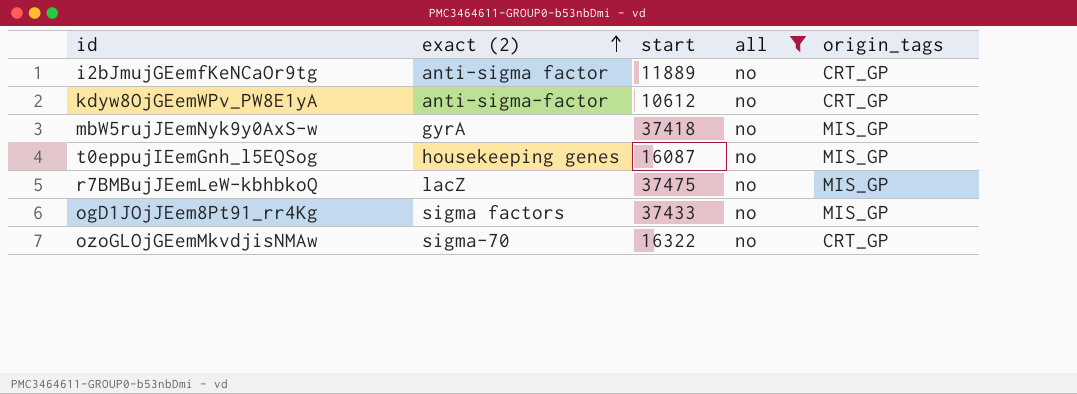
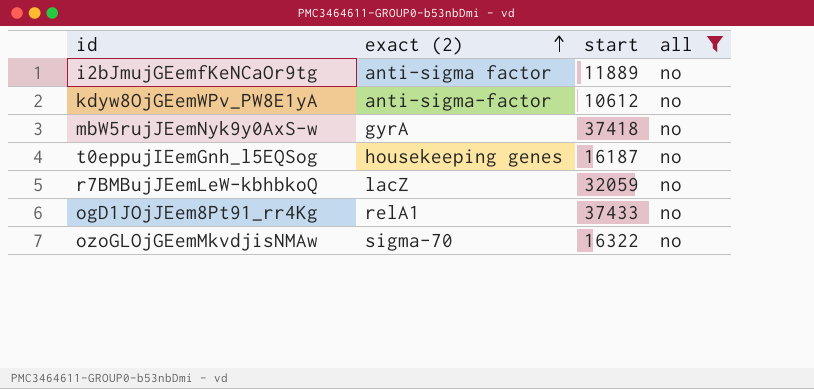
column origin_tags | position: 5 -> none
t0eppujIEemGnh_l5EQSog | start: 16087 -> 16187
r7BMBujJEemLeW-kbhbkoQ | start: 37475 -> 32059
ogD1JOjJEem8Pt91_rr4Kg | exact (2): sigma factors -> relA1

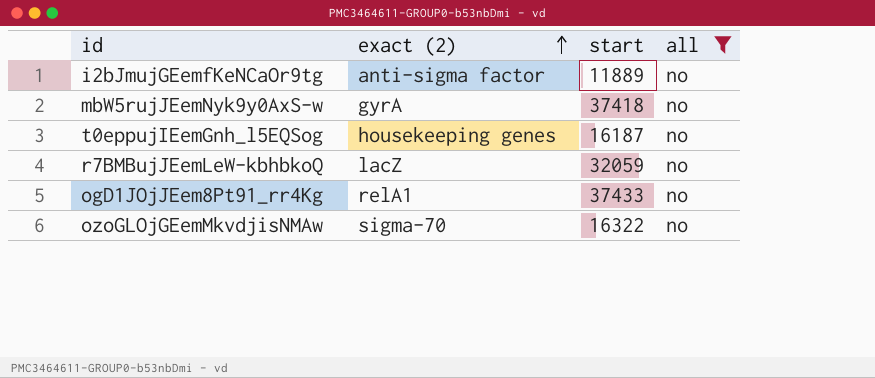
row kdyw8OjGEemWPv_PW8E1yA: anti-sigma-factor | 10612 | no -> none

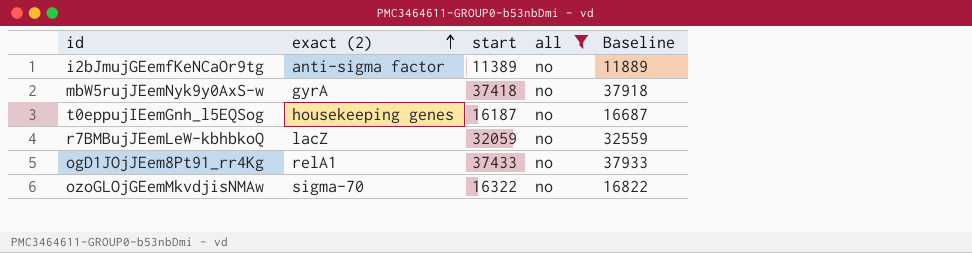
column Baseline | formula: none -> [start] + 500
i2bJmujGEemfKeNCaOr9tg | start: 11889 -> 11389

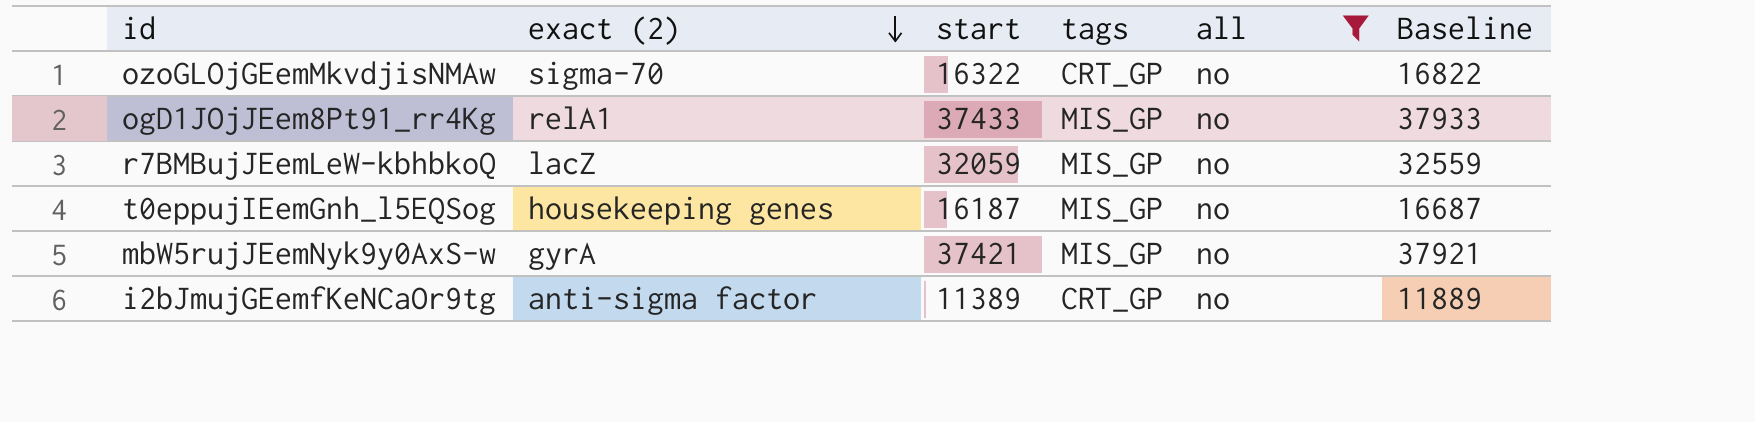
row order: exact (2) ascending -> exact (2) descending
column tags | position: none -> 4
mbW5rujJEemNyk9y0AxS-w | start: 37418 -> 37421
mbW5rujJEemNyk9y0AxS-w | Baseline: 37918 -> 37921

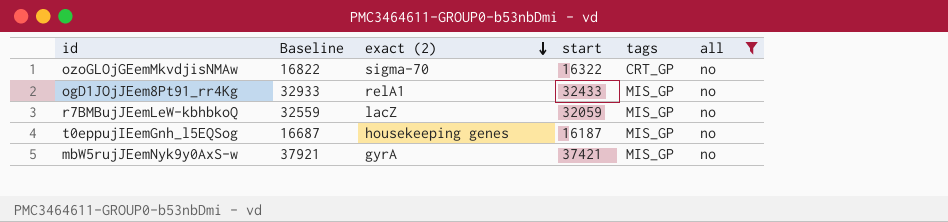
column Baseline | position: 6 -> 2
row i2bJmujGEemfKeNCaOr9tg: anti-sigma factor | 11389 | CRT_GP | no | 11889 -> none
ogD1JOjJEem8Pt91_rr4Kg | Baseline: 37933 -> 32933
ogD1JOjJEem8Pt91_rr4Kg | start: 37433 -> 32433

